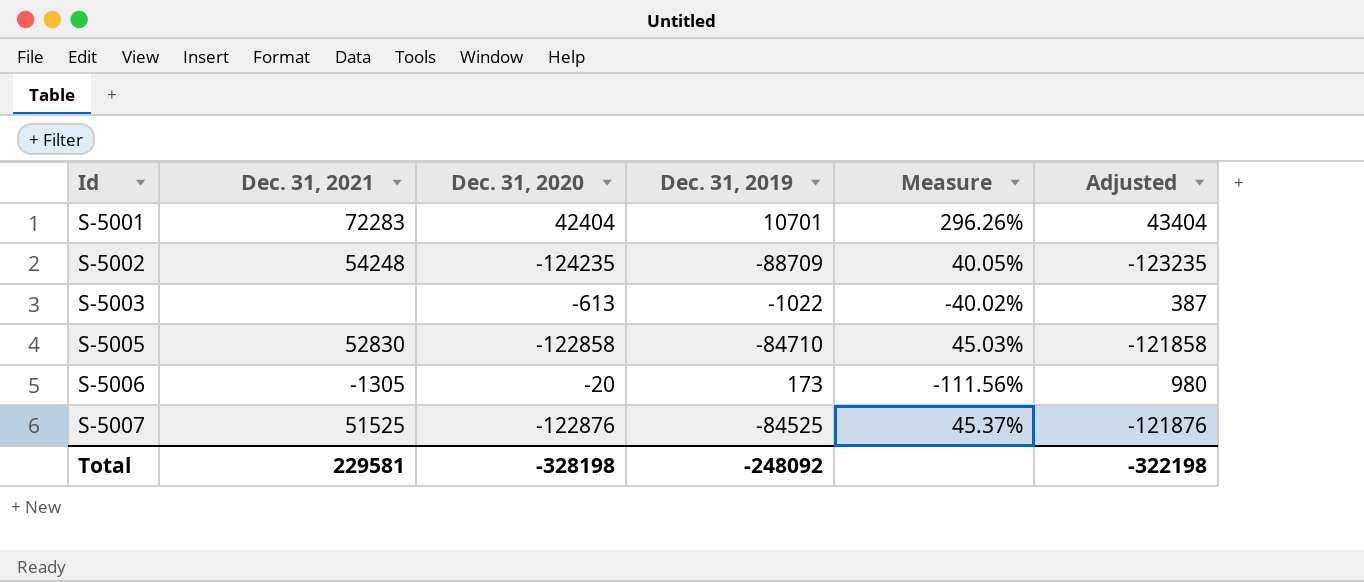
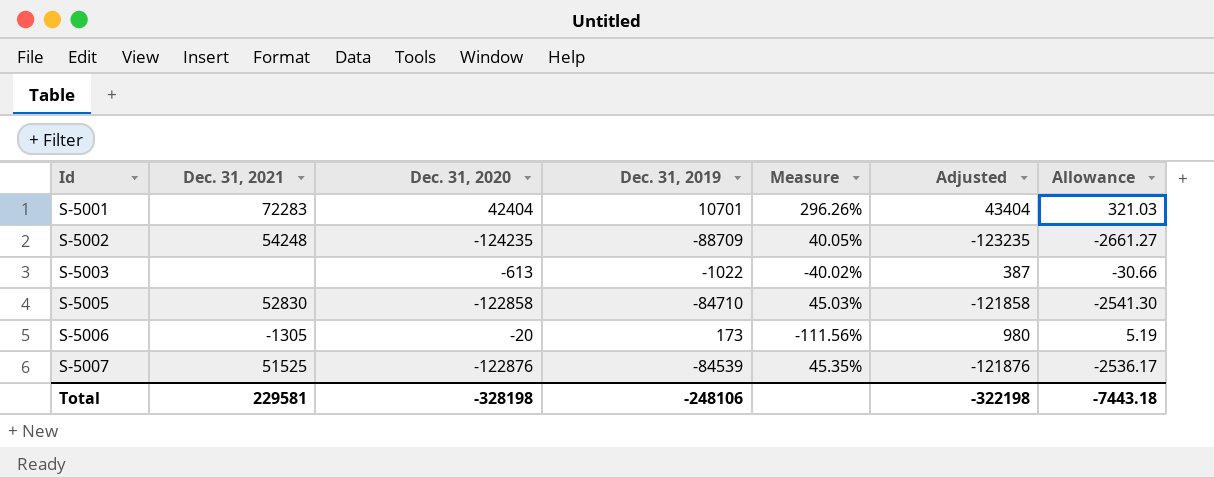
column Allowance | formula: none -> [Dec. 31, 2019] * 0.03
S-5007 | Dec. 31, 2019: -84525 -> -84539
S-5007 | Measure: 45.37% -> 45.35%
Total | Dec. 31, 2019: -248092 -> -248106

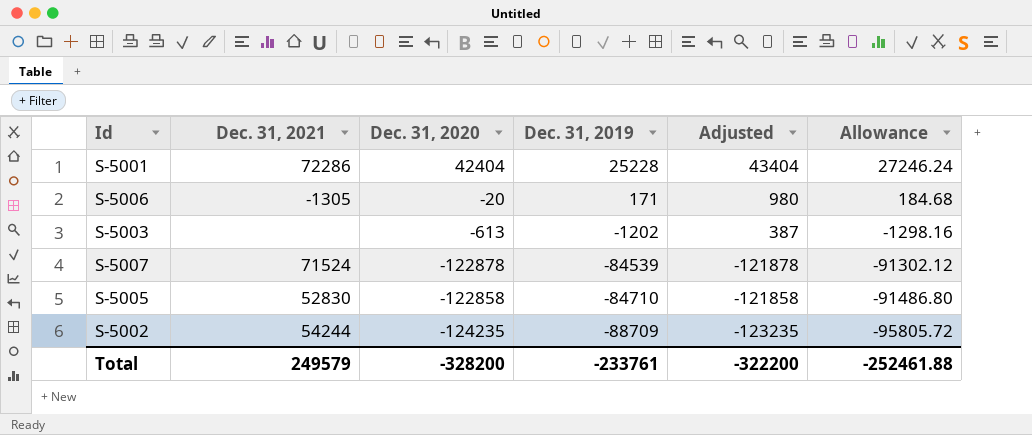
row order: Id ascending -> Dec. 31, 2019 descending
column Measure | formula: ([Dec. 31, 2020] - [Dec. 31, 2019]) / [Dec. 31, 2019] -> none
column Allowance | formula: [Dec. 31, 2019] * 0.03 -> [Dec. 31, 2019] * 1.08
S-5001 | Dec. 31, 2021: 72283 -> 72286
S-5001 | Dec. 31, 2019: 10701 -> 25228
S-5006 | Dec. 31, 2019: 173 -> 171
S-5003 | Dec. 31, 2019: -1022 -> -1202
S-5007 | Dec. 31, 2021: 51525 -> 71524
S-5007 | Dec. 31, 2020: -122876 -> -122878
S-5007 | Adjusted: -121876 -> -121878
S-5002 | Dec. 31, 2021: 54248 -> 54244
Total | Dec. 31, 2021: 229581 -> 249579
Total | Dec. 31, 2020: -328198 -> -328200
Total | Dec. 31, 2019: -248106 -> -233761
Total | Adjusted: -322198 -> -322200
Total | Allowance: -7443.18 -> -252461.88

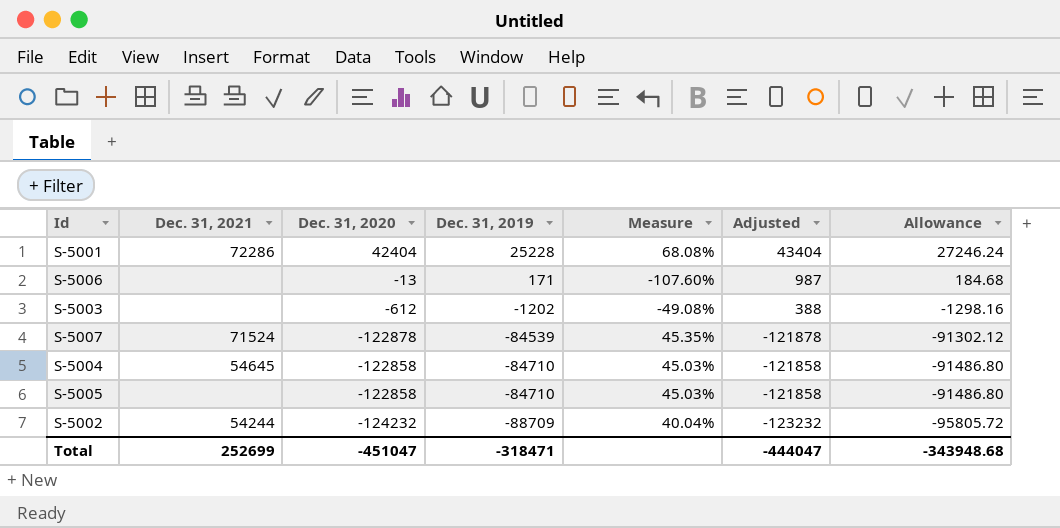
column Measure | formula: none -> ([Dec. 31, 2020] - [Dec. 31, 2019]) / [Dec. 31, 2019]
S-5006 | Dec. 31, 2021: -1305 -> none
S-5006 | Dec. 31, 2020: -20 -> -13
S-5006 | Adjusted: 980 -> 987
S-5003 | Dec. 31, 2020: -613 -> -612
S-5003 | Adjusted: 387 -> 388
row S-5004: none -> 54645 | -122858 | -84710 | 45.03% | -121858 | -91486.80
S-5005 | Dec. 31, 2021: 52830 -> none
S-5002 | Dec. 31, 2020: -124235 -> -124232
S-5002 | Adjusted: -123235 -> -123232
Total | Dec. 31, 2021: 249579 -> 252699
Total | Dec. 31, 2020: -328200 -> -451047
Total | Dec. 31, 2019: -233761 -> -318471
Total | Adjusted: -322200 -> -444047
Total | Allowance: -252461.88 -> -343948.68

